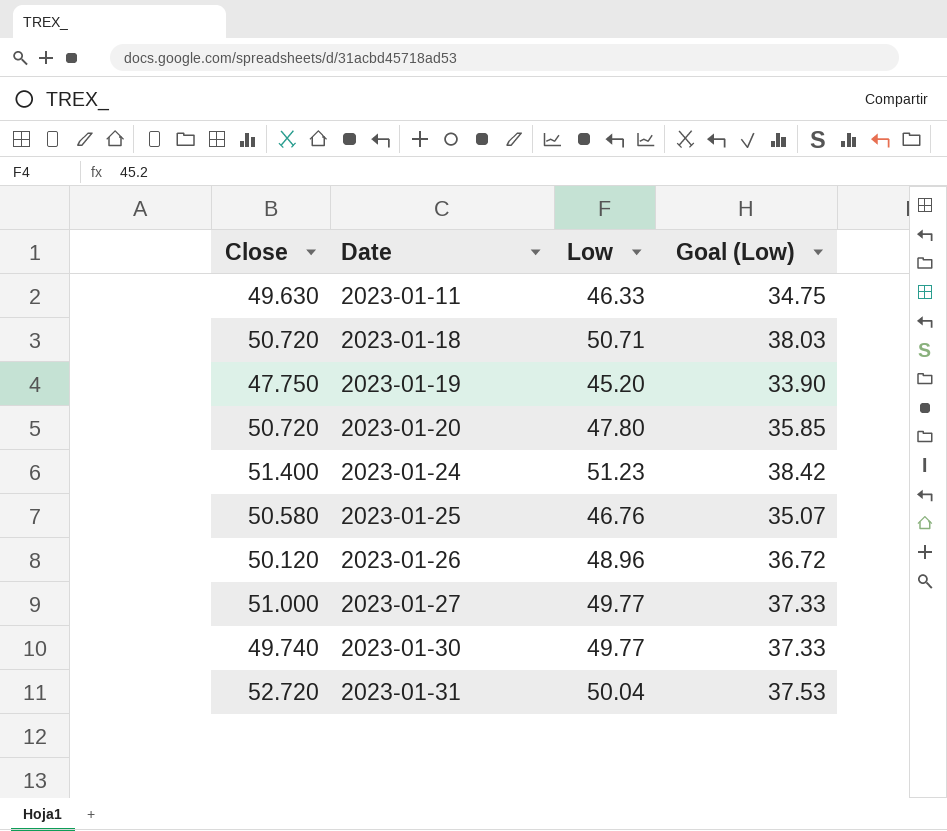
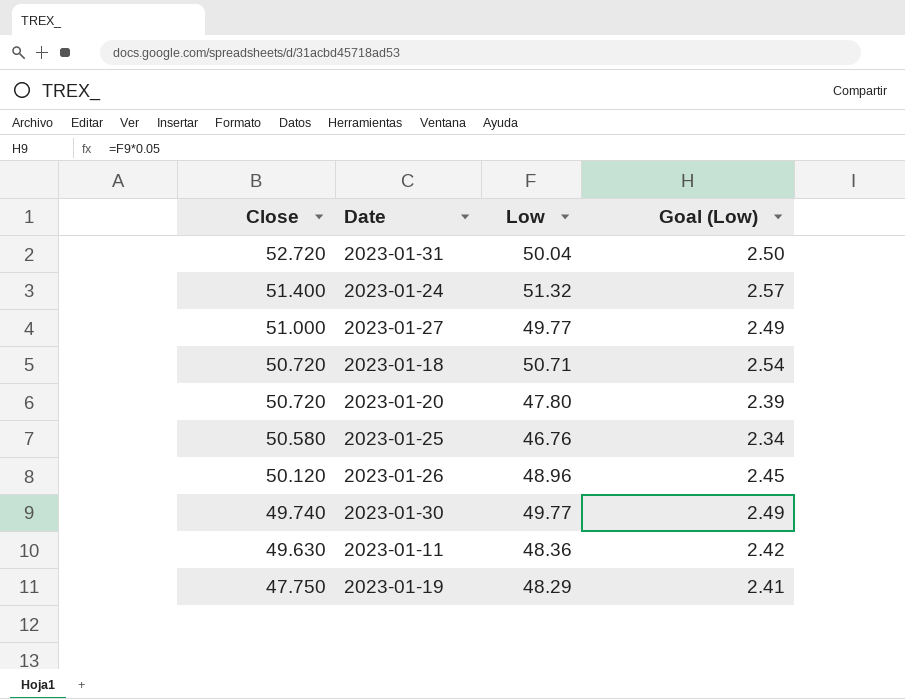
row order: Date ascending -> Close descending
column Goal (Low) | formula: [Low] * 0.75 -> [Low] * 0.05
2023-01-24 | Low: 51.23 -> 51.32
2023-01-11 | Low: 46.33 -> 48.36
2023-01-19 | Low: 45.20 -> 48.29

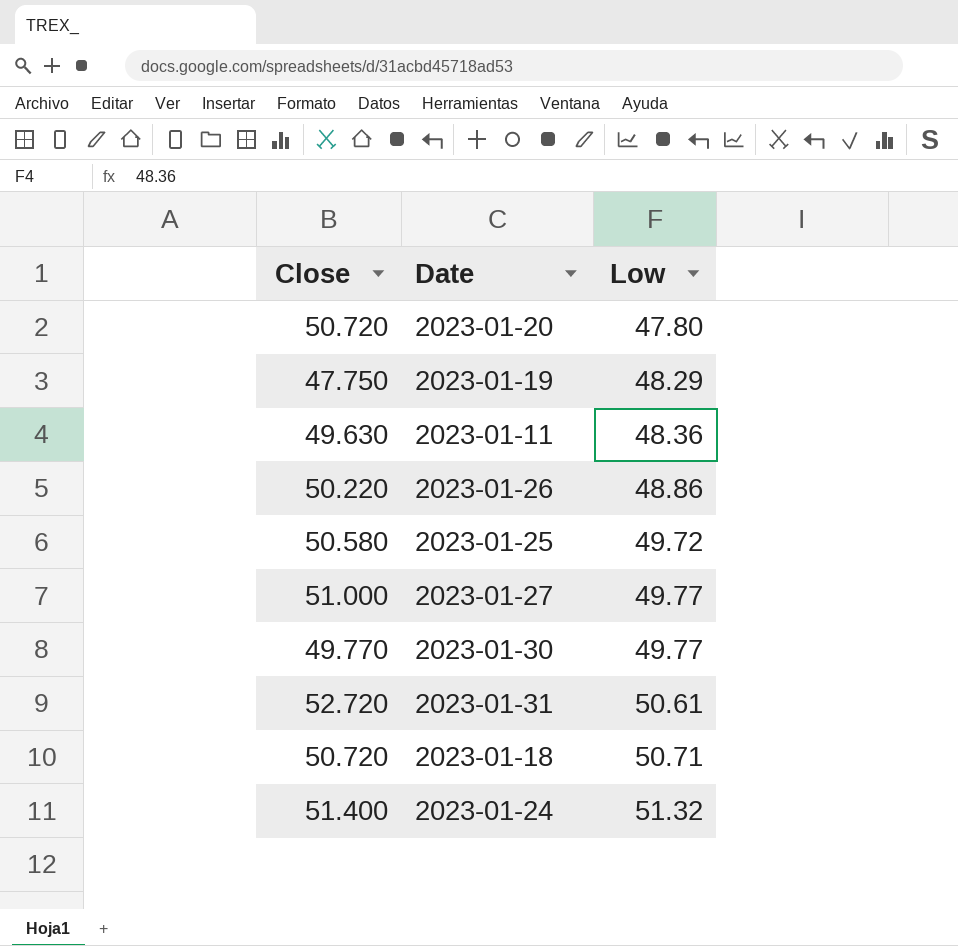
row order: Close descending -> Low ascending
column Goal (Low) | formula: [Low] * 0.05 -> none
2023-01-26 | Close: 50.120 -> 50.220
2023-01-26 | Low: 48.96 -> 48.86
2023-01-25 | Low: 46.76 -> 49.72
2023-01-30 | Close: 49.740 -> 49.770
2023-01-31 | Low: 50.04 -> 50.61

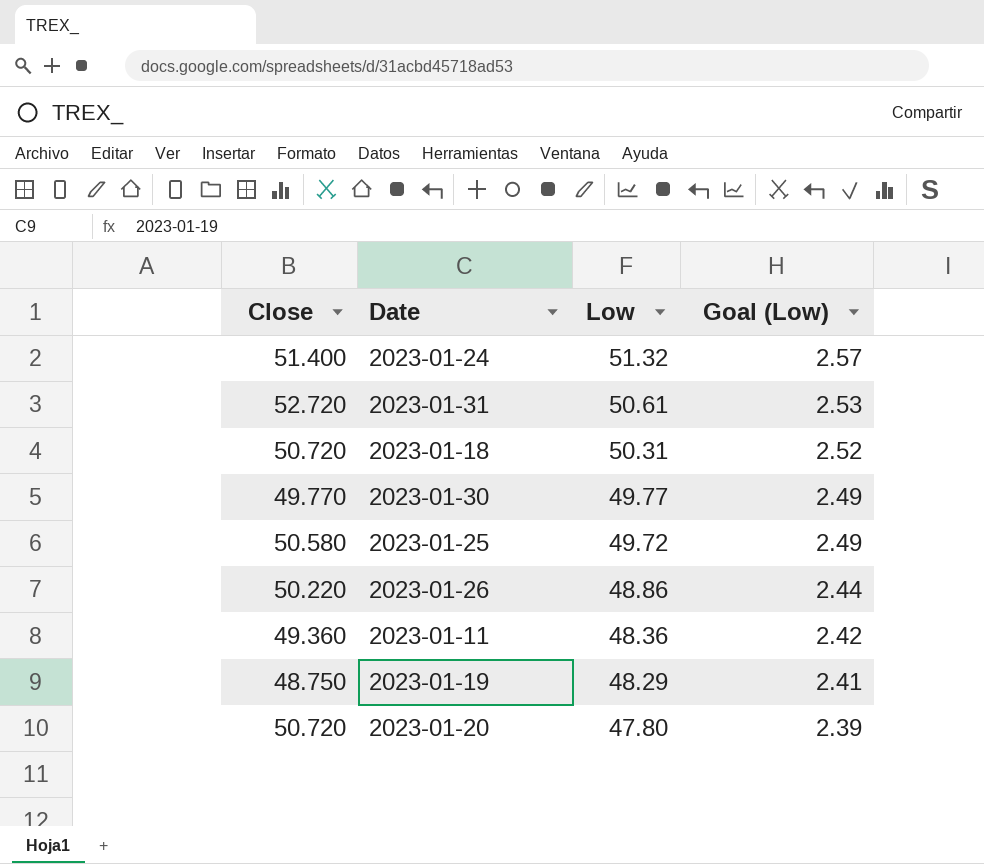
row order: Low ascending -> Low descending
column Goal (Low) | formula: none -> [Low] * 0.05
row 2023-01-27: 51.000 | 49.77 -> none
2023-01-18 | Low: 50.71 -> 50.31
2023-01-11 | Close: 49.630 -> 49.360
2023-01-19 | Close: 47.750 -> 48.750

